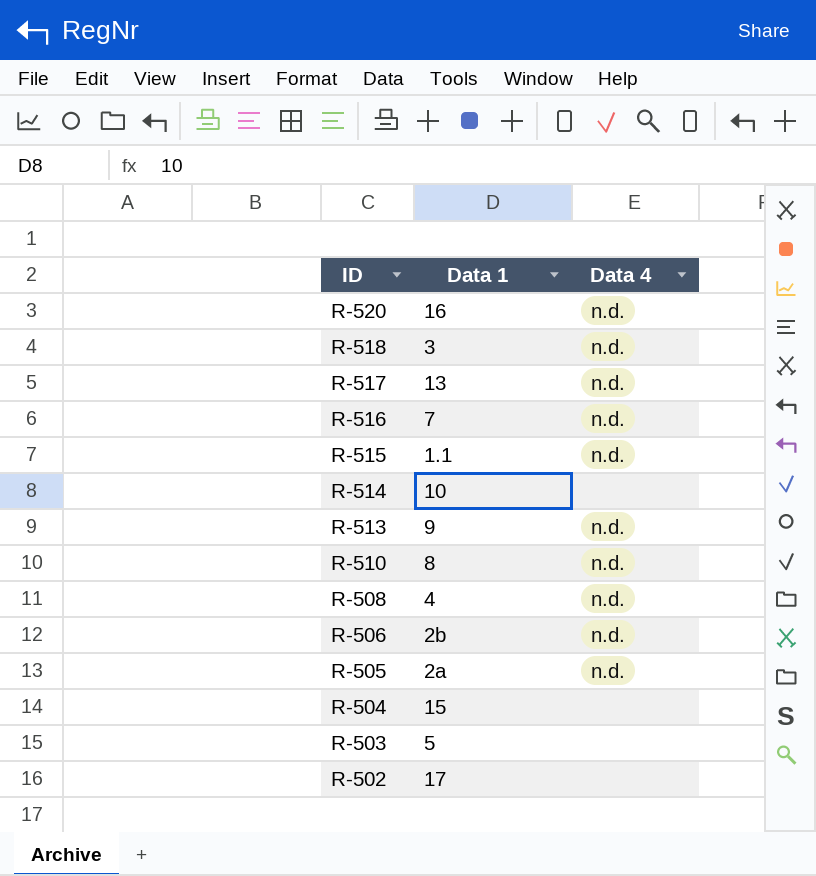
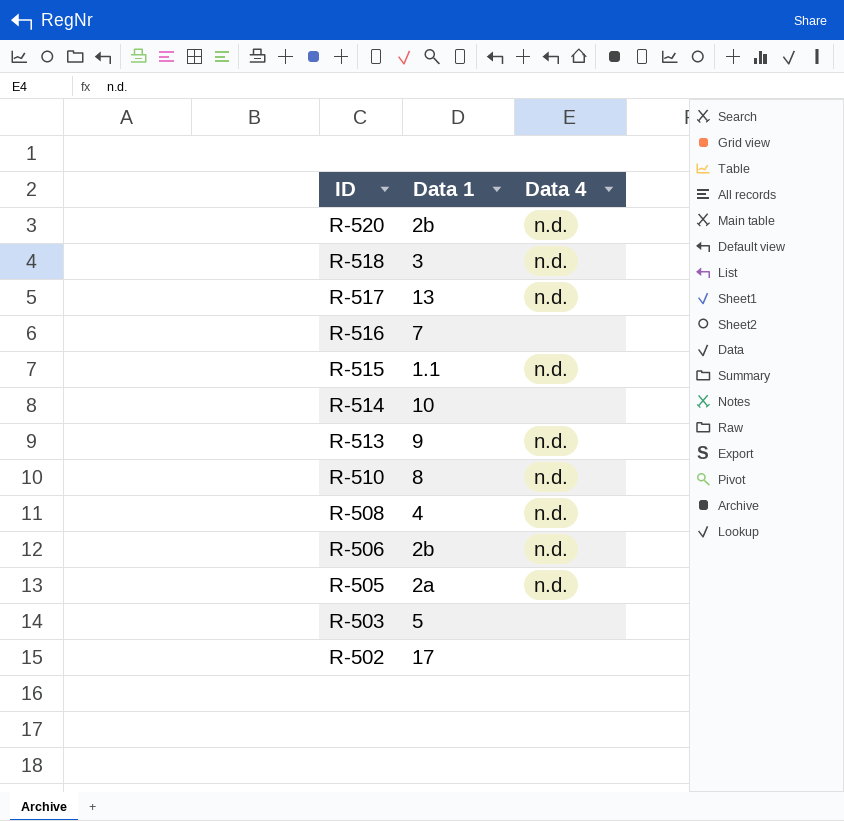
row R-504: 15 | none -> none
R-520 | Data 1: 16 -> 2b
R-516 | Data 4: n.d. -> none

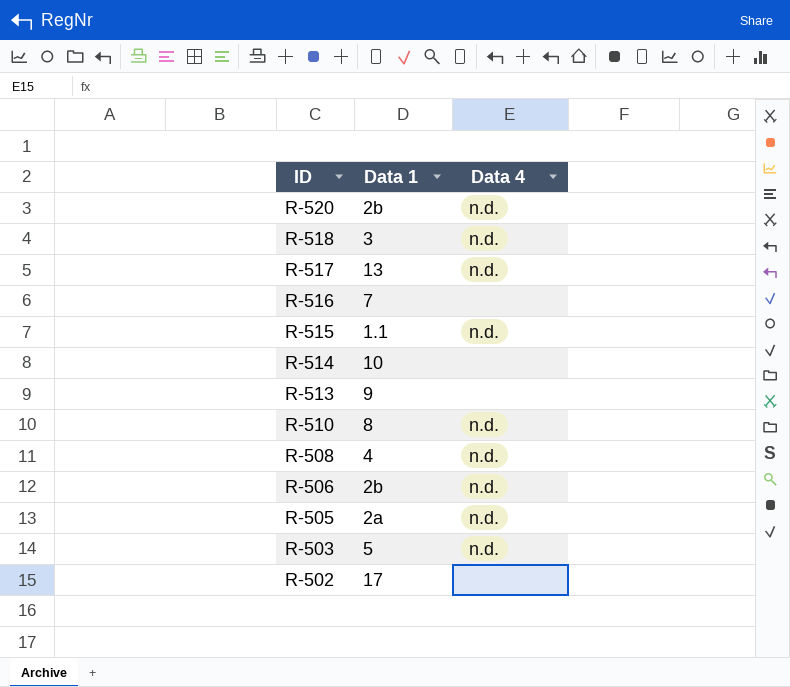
R-513 | Data 4: n.d. -> none
R-503 | Data 4: none -> n.d.

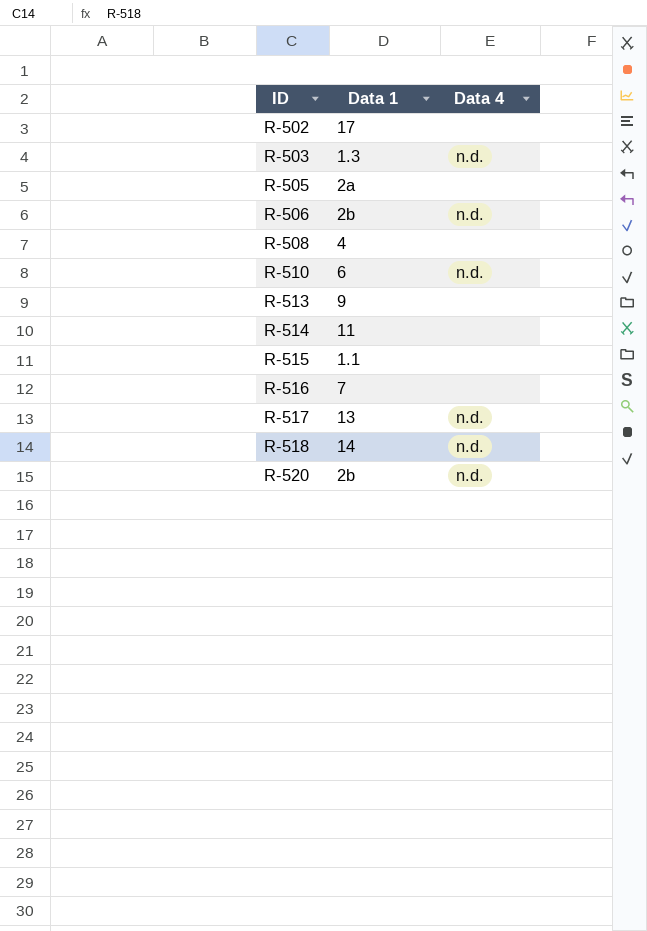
row order: ID descending -> ID ascending
R-503 | Data 1: 5 -> 1.3
R-505 | Data 4: n.d. -> none
R-508 | Data 4: n.d. -> none
R-510 | Data 1: 8 -> 6
R-514 | Data 1: 10 -> 11
R-515 | Data 4: n.d. -> none
R-518 | Data 1: 3 -> 14

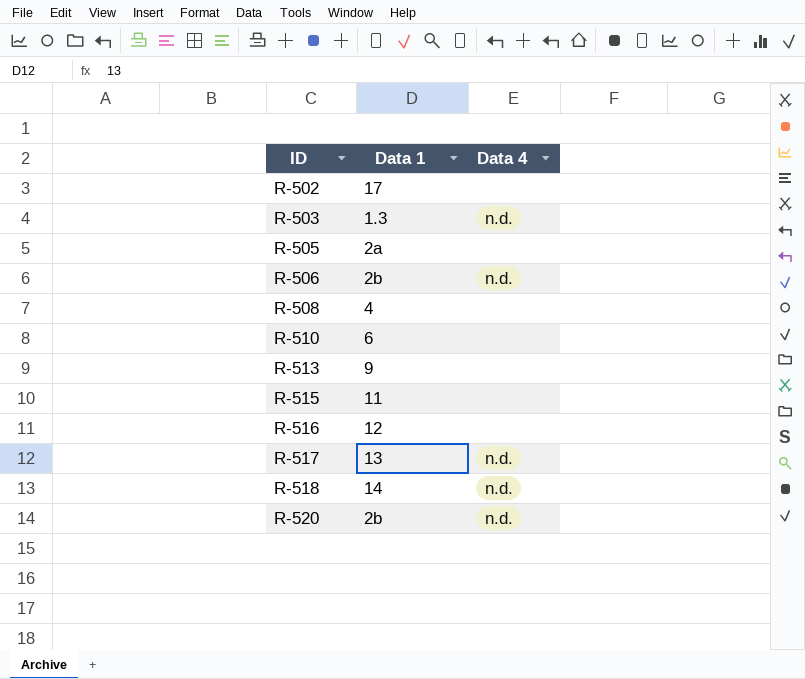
row R-514: 11 | none -> none
R-510 | Data 4: n.d. -> none
R-515 | Data 1: 1.1 -> 11
R-516 | Data 1: 7 -> 12

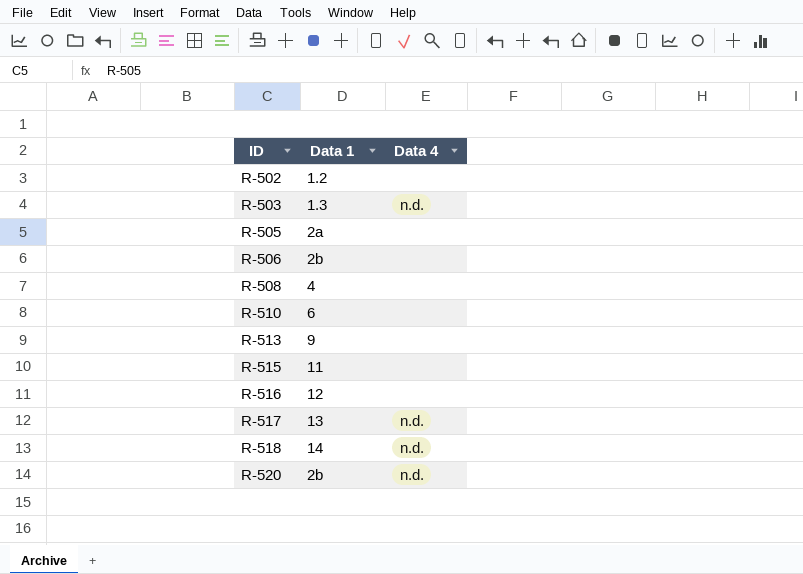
R-502 | Data 1: 17 -> 1.2
R-506 | Data 4: n.d. -> none

